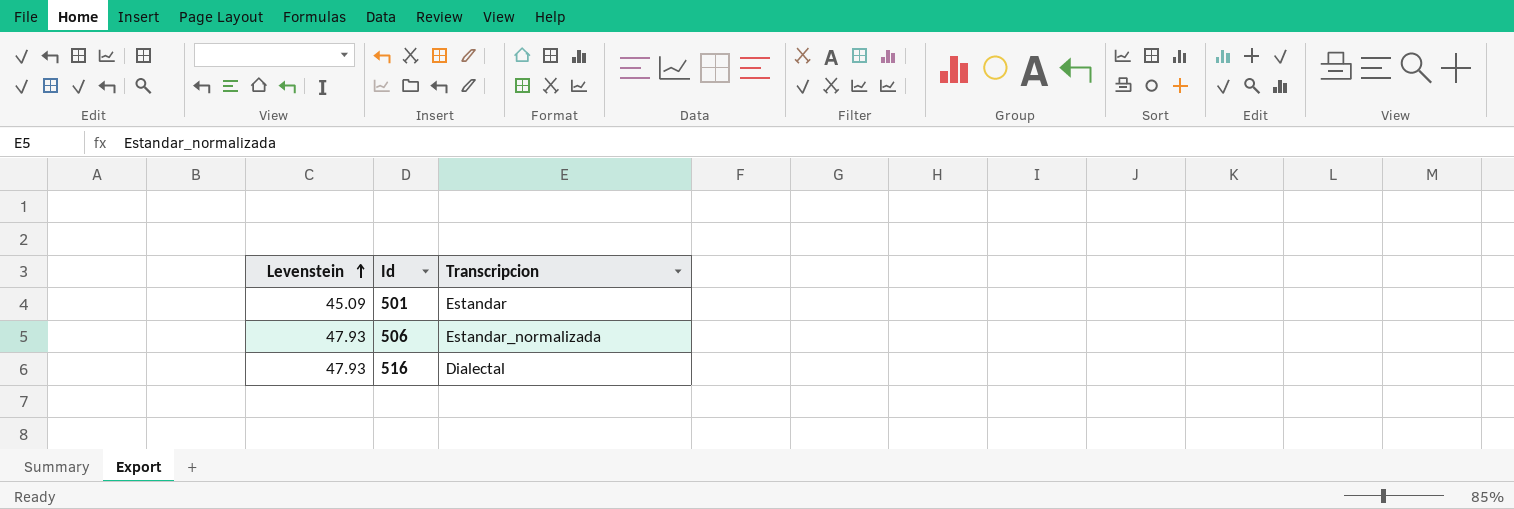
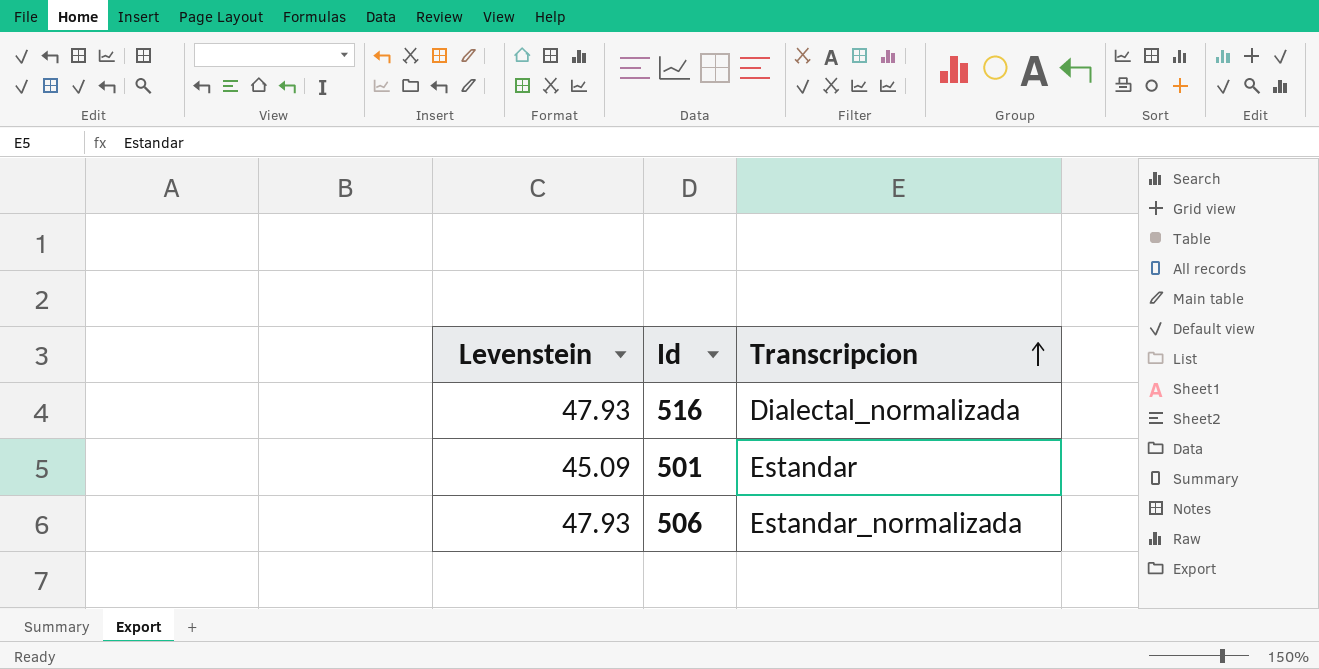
row order: Levenstein ascending -> Transcripcion ascending
516 | Transcripcion: Dialectal -> Dialectal_normalizada

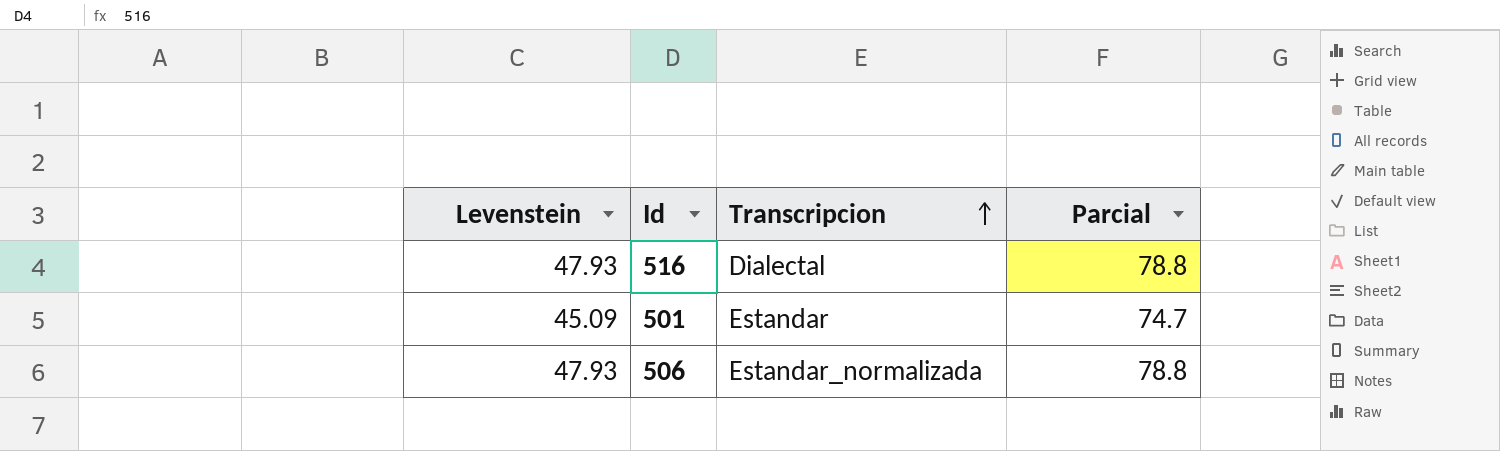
column Parcial | position: none -> 4
516 | Transcripcion: Dialectal_normalizada -> Dialectal

